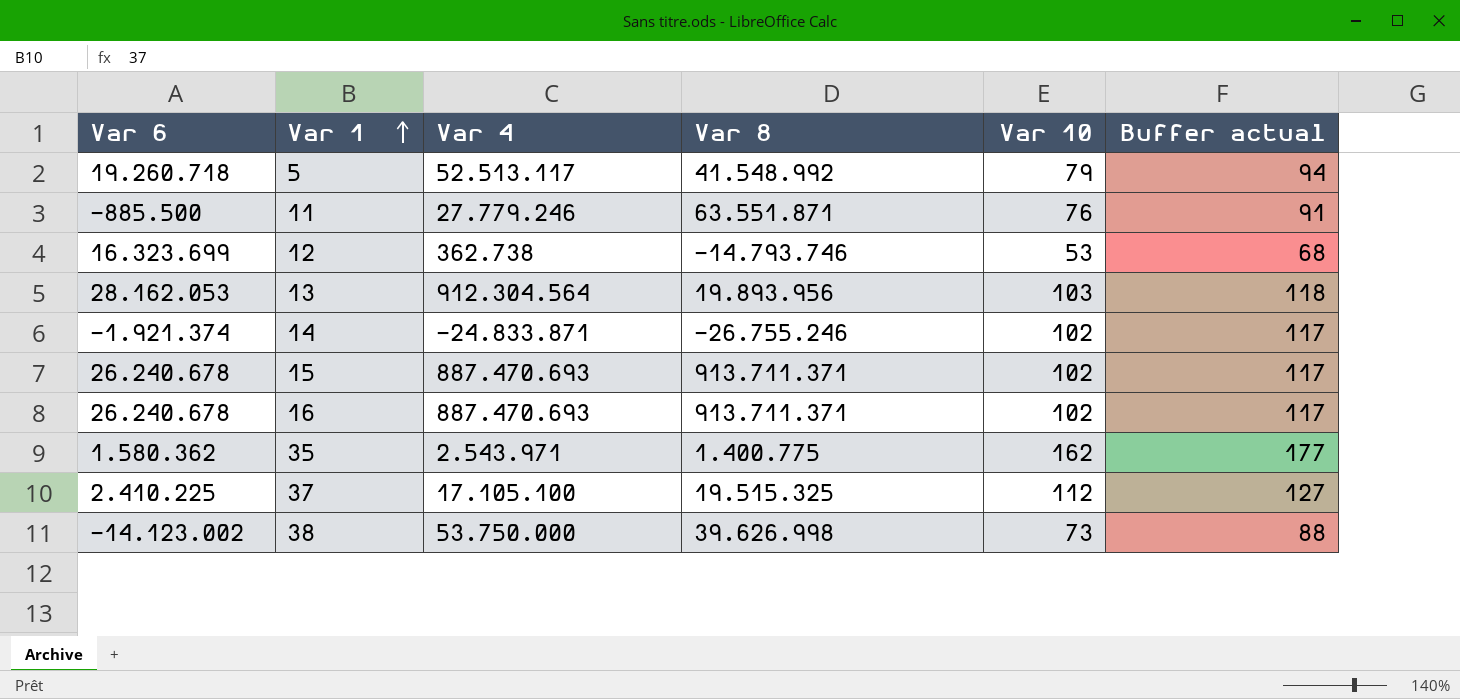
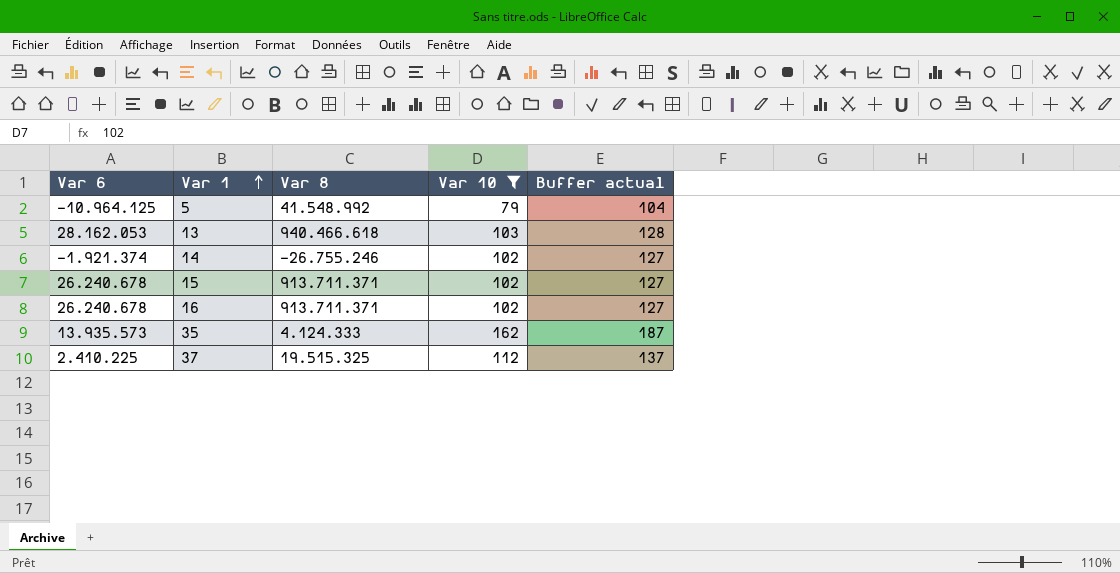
filter: none -> Var 10 >= 79
column Var 4 | position: 3 -> none
column Buffer actual | formula: [Var 10] + 15 -> [Var 10] + 25
5 | Var 6: 19.260.718 -> -10.964.125
13 | Var 8: 19.893.956 -> 940.466.618
35 | Var 6: 1.580.362 -> 13.935.573
35 | Var 8: 1.400.775 -> 4.124.333

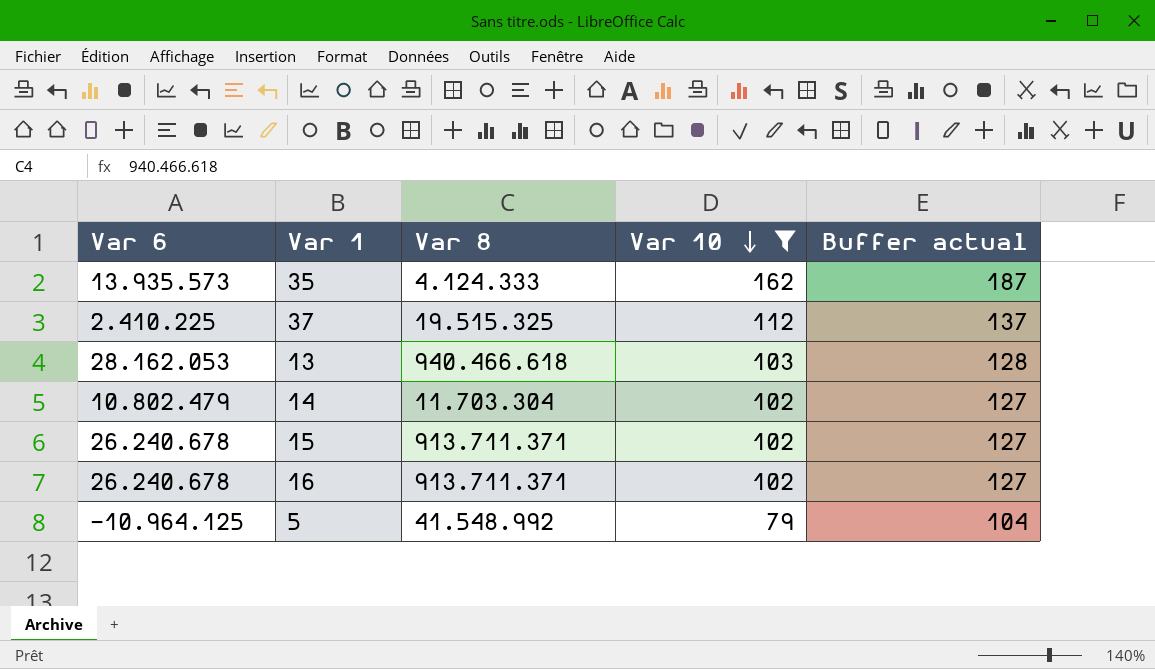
row order: Var 1 ascending -> Var 10 descending
14 | Var 6: -1.921.374 -> 10.802.479
14 | Var 8: -26.755.246 -> 11.703.304

